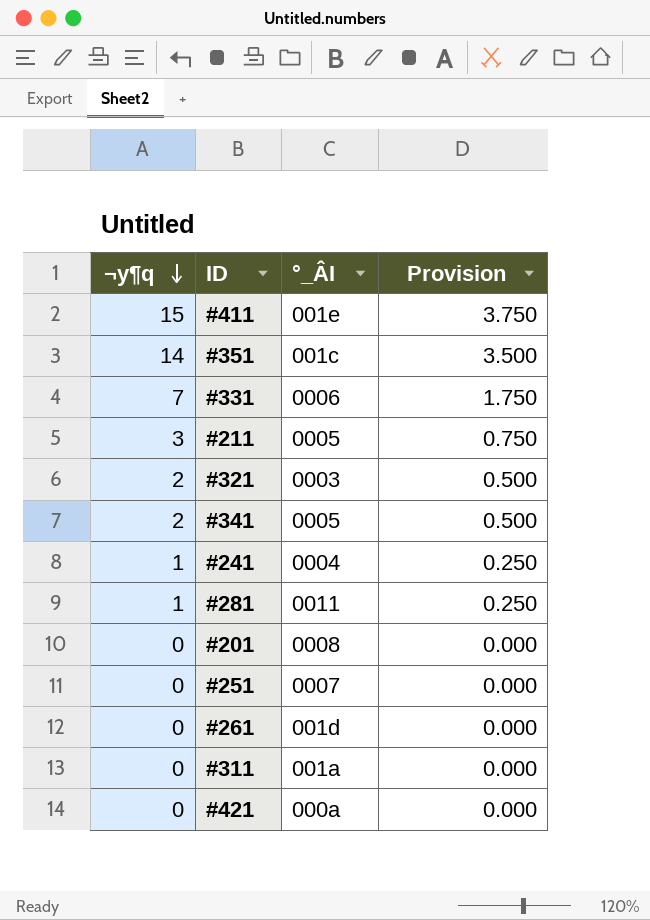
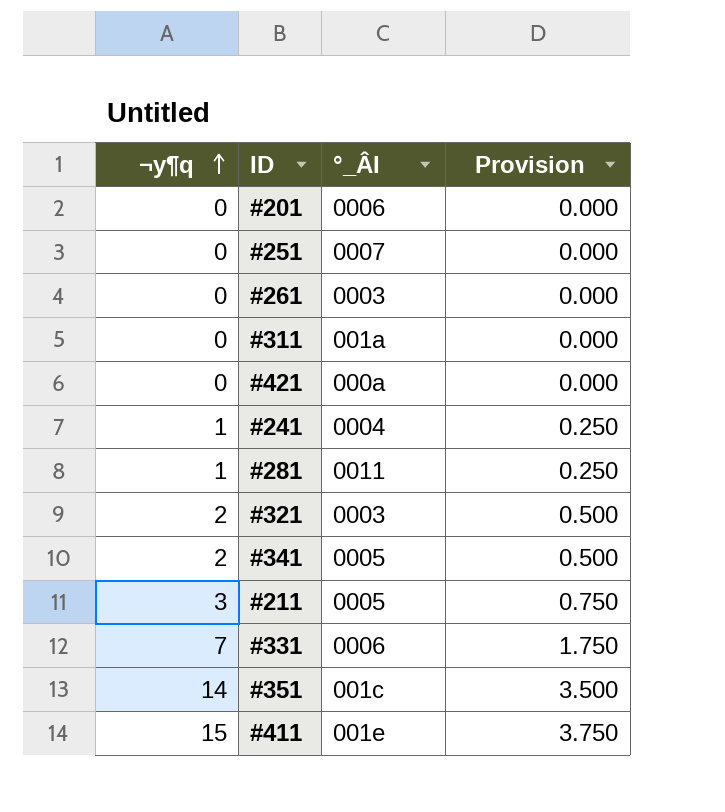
row order: ¬y¶q descending -> ¬y¶q ascending
#201 | °_ÂI: 0008 -> 0006
#261 | °_ÂI: 001d -> 0003

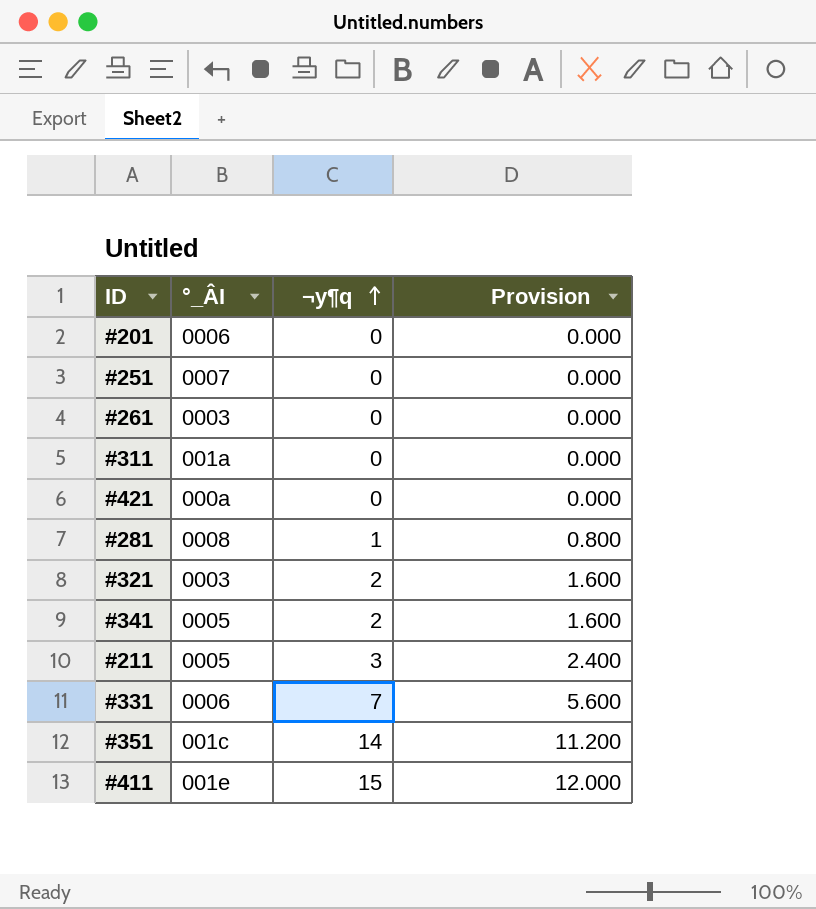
column ¬y¶q | position: 1 -> 3
column Provision | formula: [¬y¶q] * 0.25 -> [¬y¶q] * 0.8
row #241: 1 | 0004 | 0.250 -> none
#281 | °_ÂI: 0011 -> 0008

